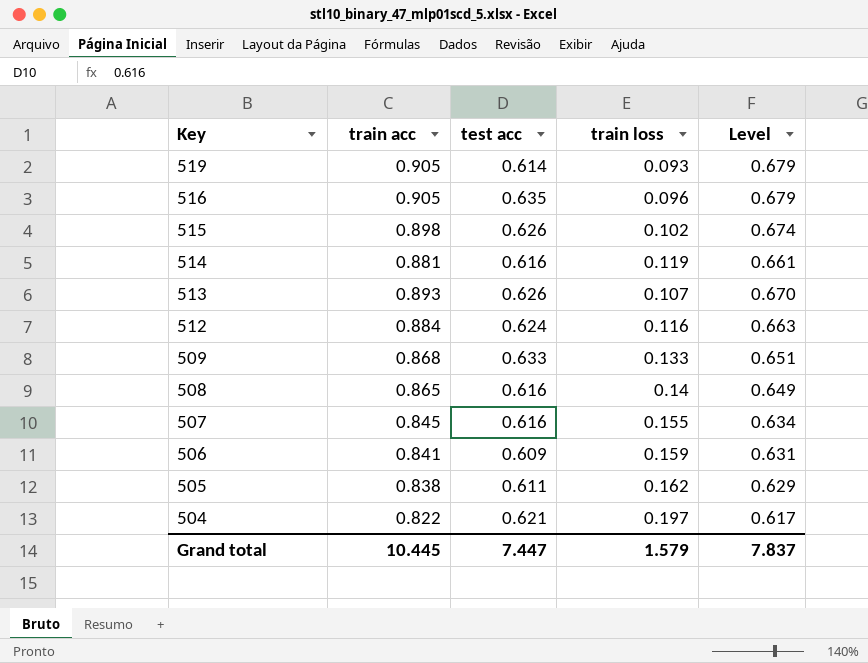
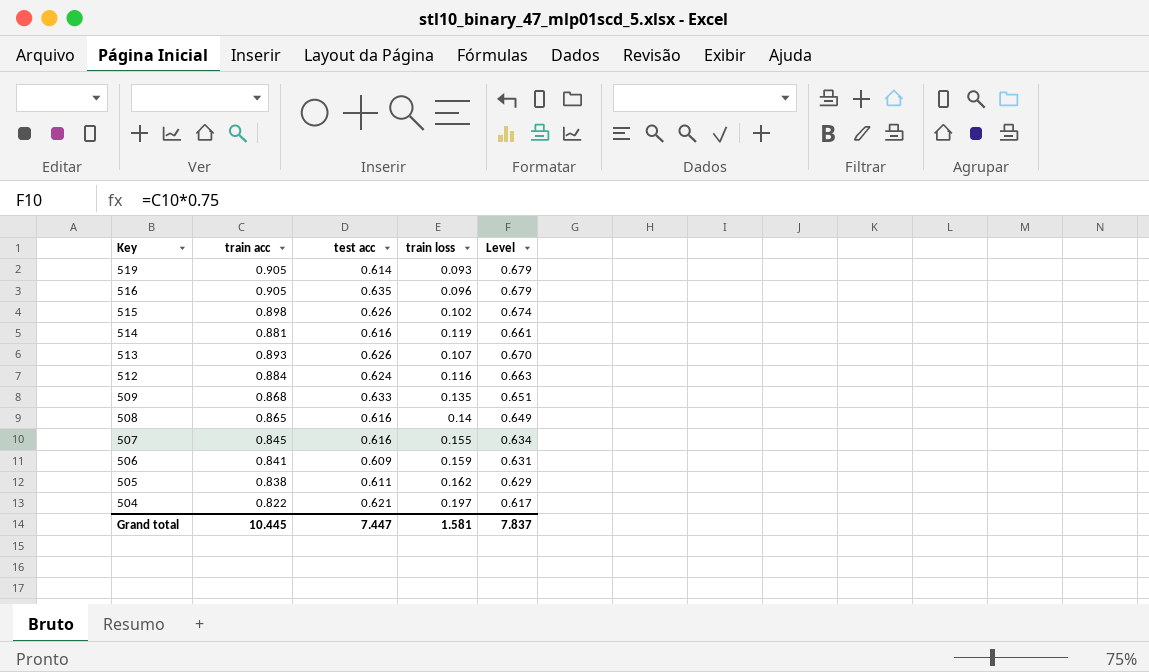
509 | train loss: 0.133 -> 0.135
Grand total | train loss: 1.579 -> 1.581

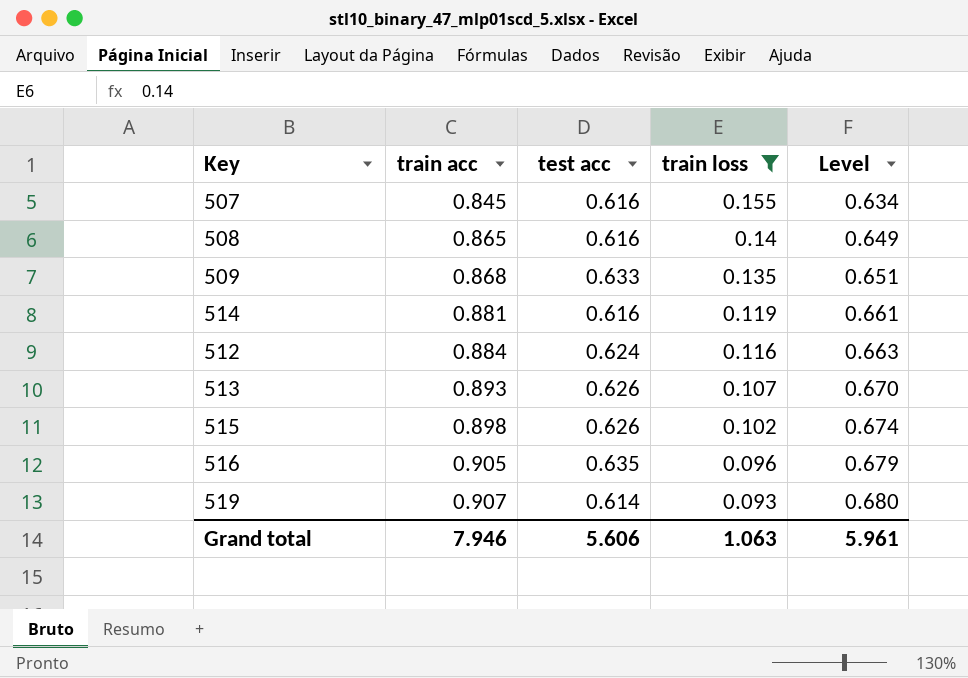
filter: none -> train loss <= 0.155
row order: Key descending -> train acc ascending
519 | train acc: 0.905 -> 0.907
519 | Level: 0.679 -> 0.680
Grand total | train acc: 10.445 -> 7.946
Grand total | test acc: 7.447 -> 5.606
Grand total | train loss: 1.581 -> 1.063
Grand total | Level: 7.837 -> 5.961

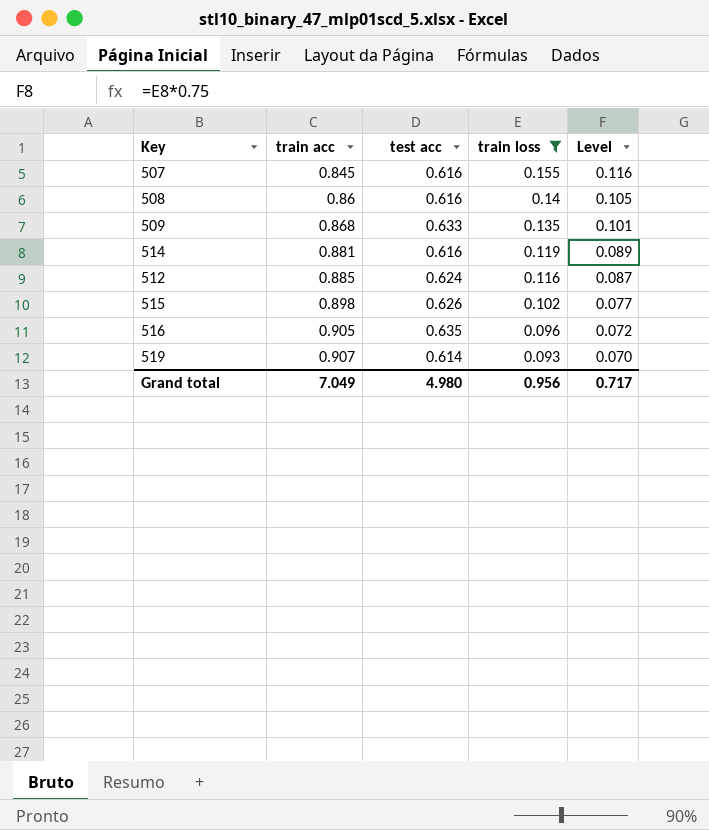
column Level | formula: [train acc] * 0.75 -> [train loss] * 0.75
row 513: 0.893 | 0.626 | 0.107 | 0.670 -> none
508 | train acc: 0.865 -> 0.86
512 | train acc: 0.884 -> 0.885
Grand total | train acc: 7.946 -> 7.049
Grand total | test acc: 5.606 -> 4.980
Grand total | train loss: 1.063 -> 0.956
Grand total | Level: 5.961 -> 0.717

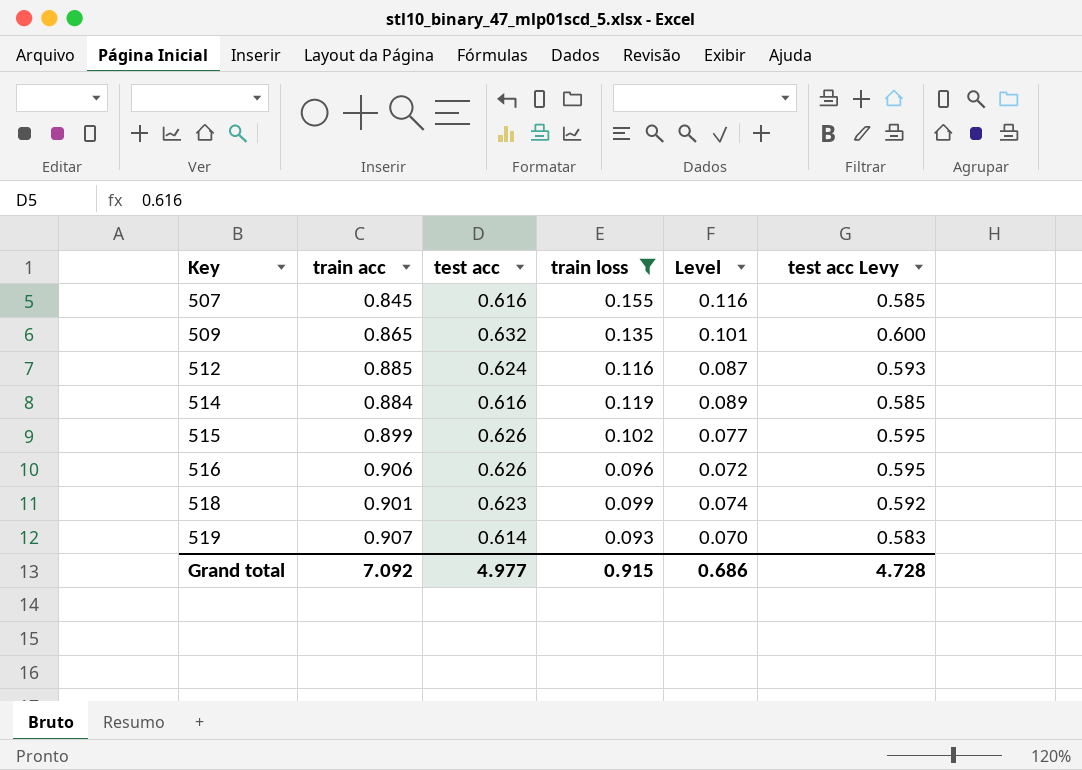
row order: train acc ascending -> Key ascending
column test acc Levy | formula: none -> [test acc] * 0.95
row 508: 0.86 | 0.616 | 0.14 | 0.105 -> none
509 | train acc: 0.868 -> 0.865
509 | test acc: 0.633 -> 0.632
514 | train acc: 0.881 -> 0.884
515 | train acc: 0.898 -> 0.899
516 | train acc: 0.905 -> 0.906
516 | test acc: 0.635 -> 0.626
row 518: none -> 0.901 | 0.623 | 0.099 | 0.074 | 0.592
Grand total | train acc: 7.049 -> 7.092
Grand total | test acc: 4.980 -> 4.977
Grand total | train loss: 0.956 -> 0.915
Grand total | Level: 0.717 -> 0.686

